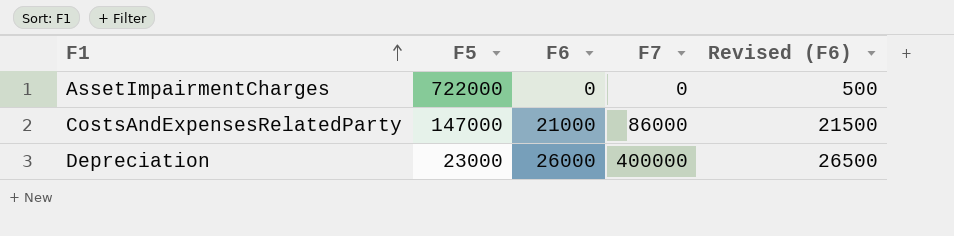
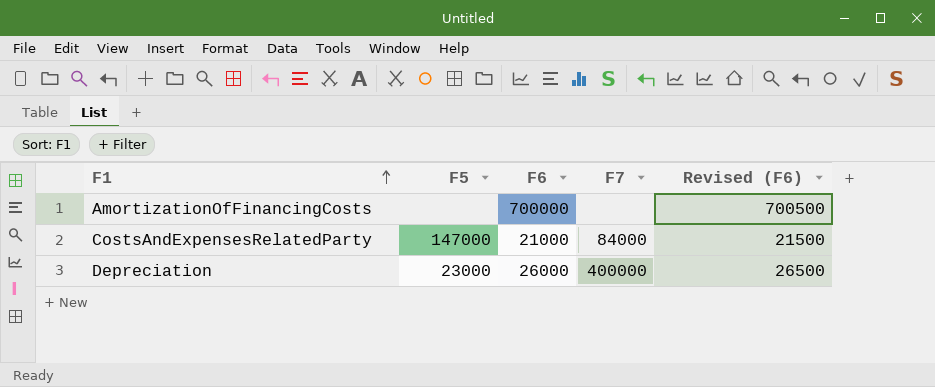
row AssetImpairmentCharges: 722000 | 0 | 0 | 500 -> none
row AmortizationOfFinancingCosts: none -> none | 700000 | none | 700500
CostsAndExpensesRelatedParty | F7: 86000 -> 84000

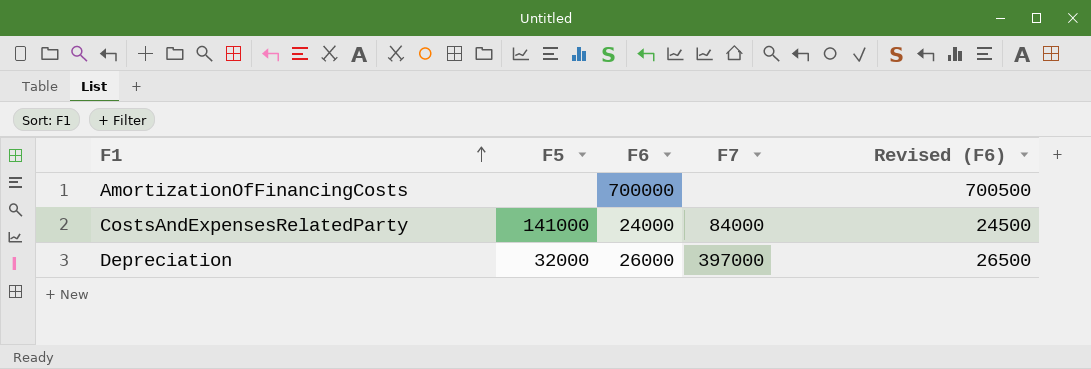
CostsAndExpensesRelatedParty | F5: 147000 -> 141000
CostsAndExpensesRelatedParty | F6: 21000 -> 24000
CostsAndExpensesRelatedParty | Revised (F6): 21500 -> 24500
Depreciation | F5: 23000 -> 32000
Depreciation | F7: 400000 -> 397000

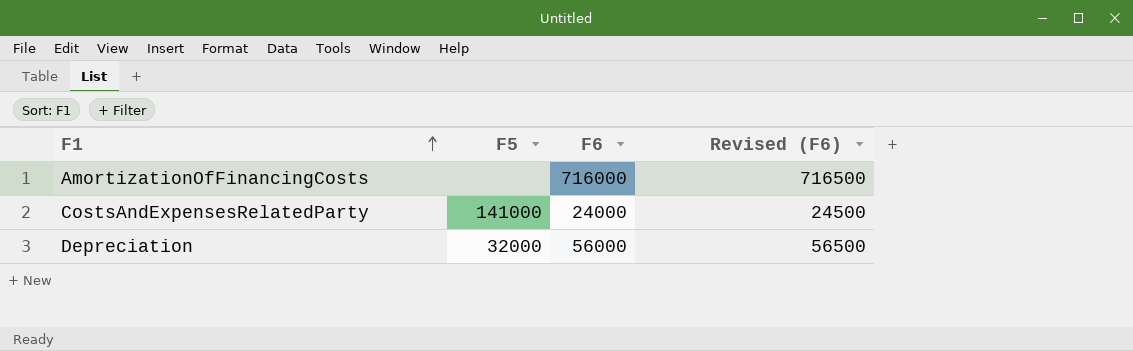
column F7 | position: 4 -> none
AmortizationOfFinancingCosts | F6: 700000 -> 716000
AmortizationOfFinancingCosts | Revised (F6): 700500 -> 716500
Depreciation | F6: 26000 -> 56000
Depreciation | Revised (F6): 26500 -> 56500

